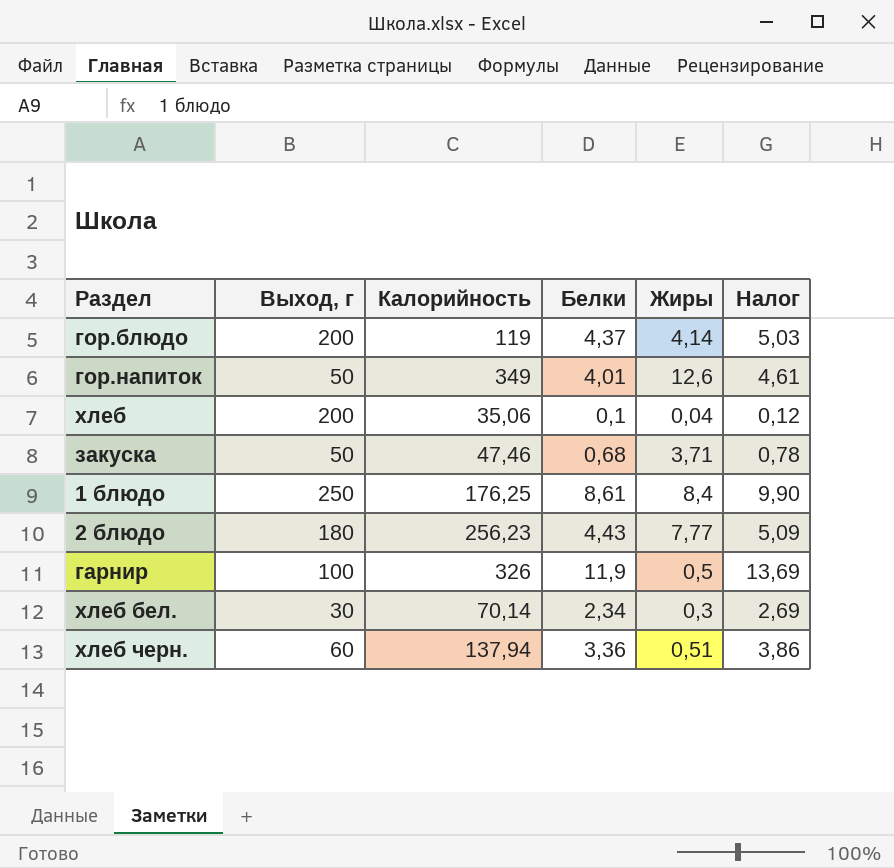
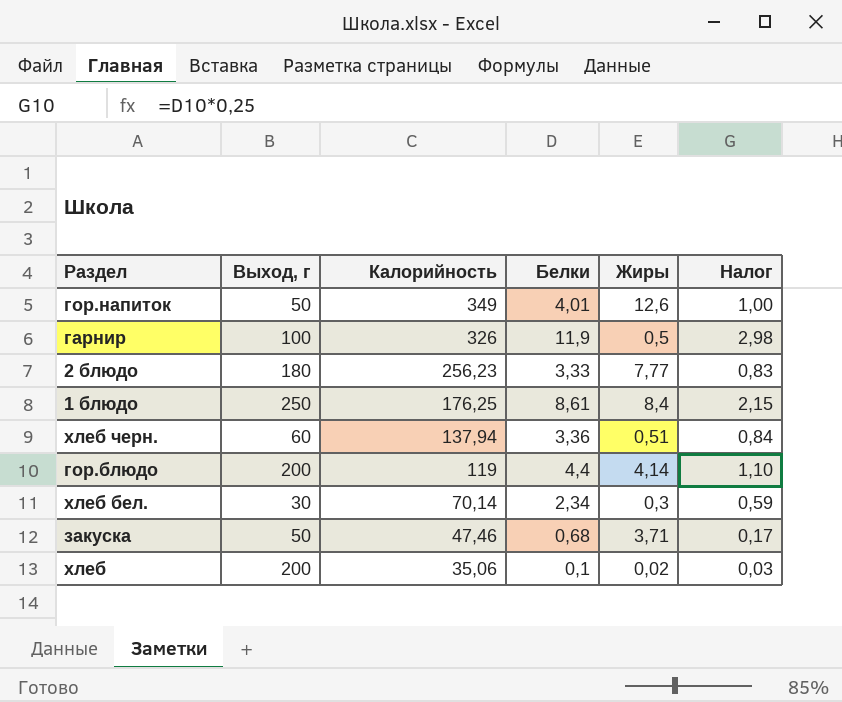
row order: none -> Калорийность descending
column Налог | formula: [Белки] * 1,15 -> [Белки] * 0,25
2 блюдо | Белки: 4,43 -> 3,33
гор.блюдо | Белки: 4,37 -> 4,4
хлеб | Жиры: 0,04 -> 0,02

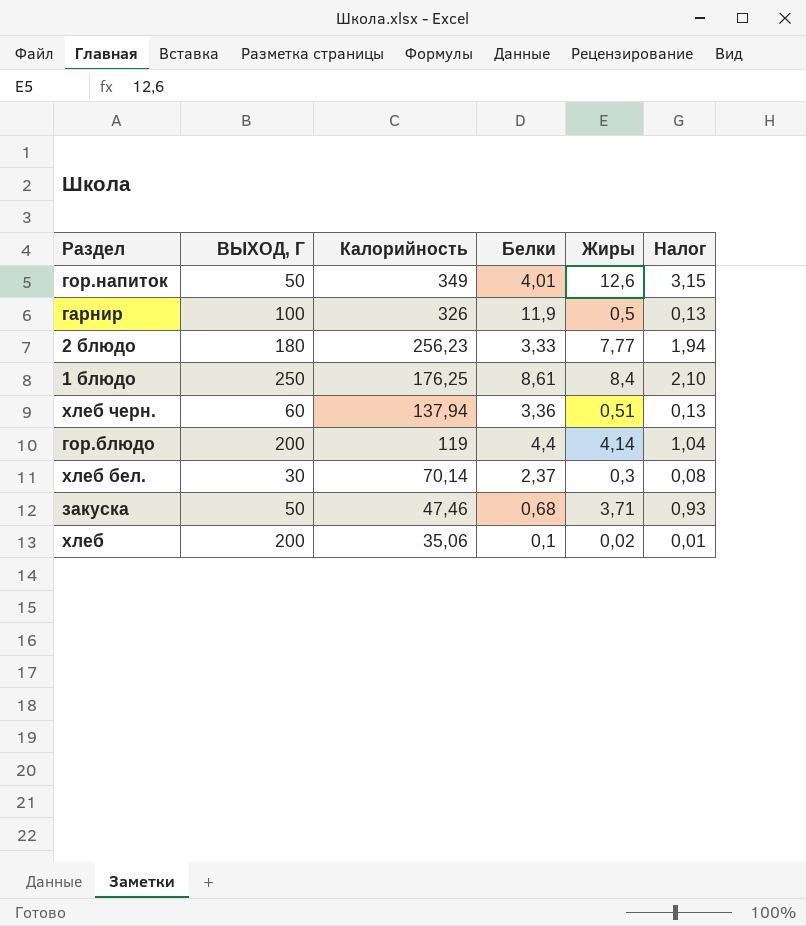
column name: Выход, г -> ВЫХОД, Г
column Налог | formula: [Белки] * 0,25 -> [Жиры] * 0,25
хлеб бел. | Белки: 2,34 -> 2,37

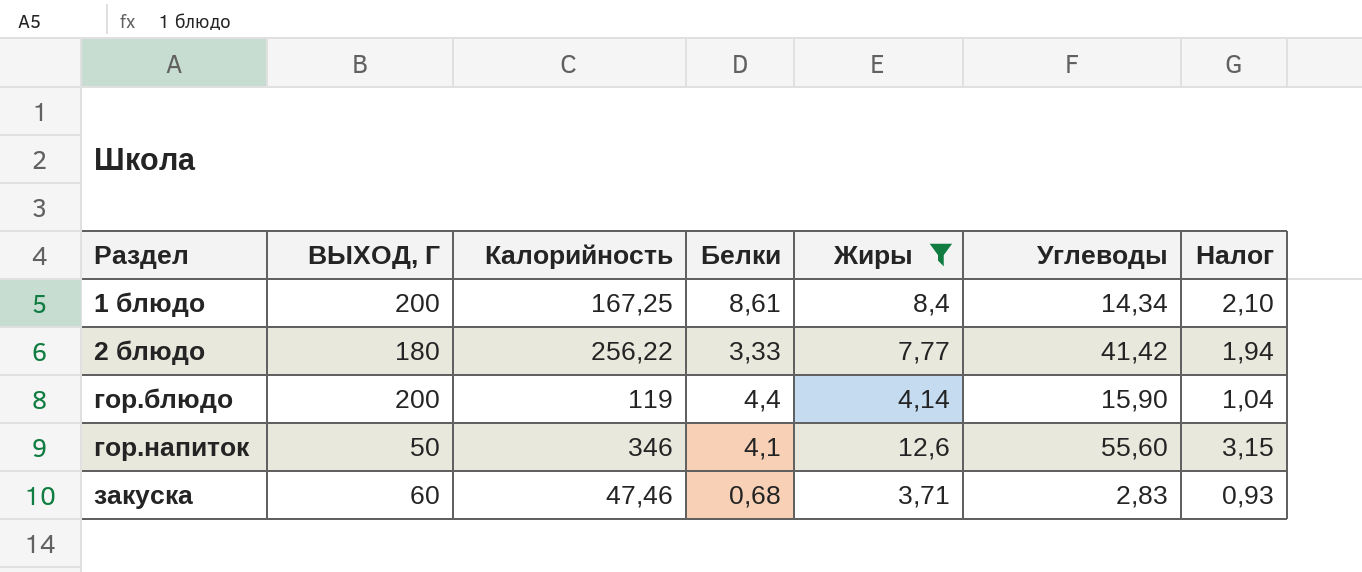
filter: none -> Жиры >= 3,71
row order: Калорийность descending -> Раздел ascending
column Углеводы | position: none -> 6
1 блюдо | ВЫХОД, Г: 250 -> 200
1 блюдо | Калорийность: 176,25 -> 167,25
2 блюдо | Калорийность: 256,23 -> 256,22
гор.напиток | Калорийность: 349 -> 346
гор.напиток | Белки: 4,01 -> 4,1
закуска | ВЫХОД, Г: 50 -> 60

